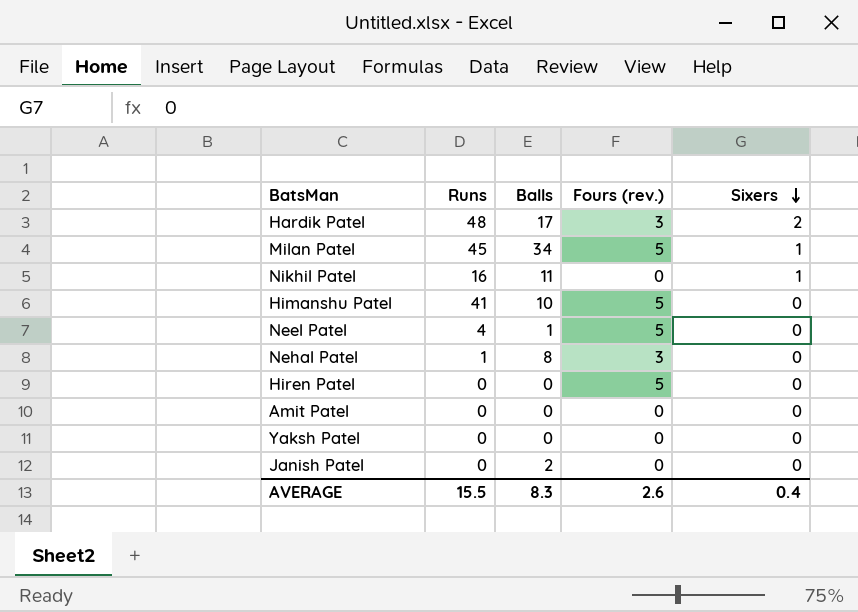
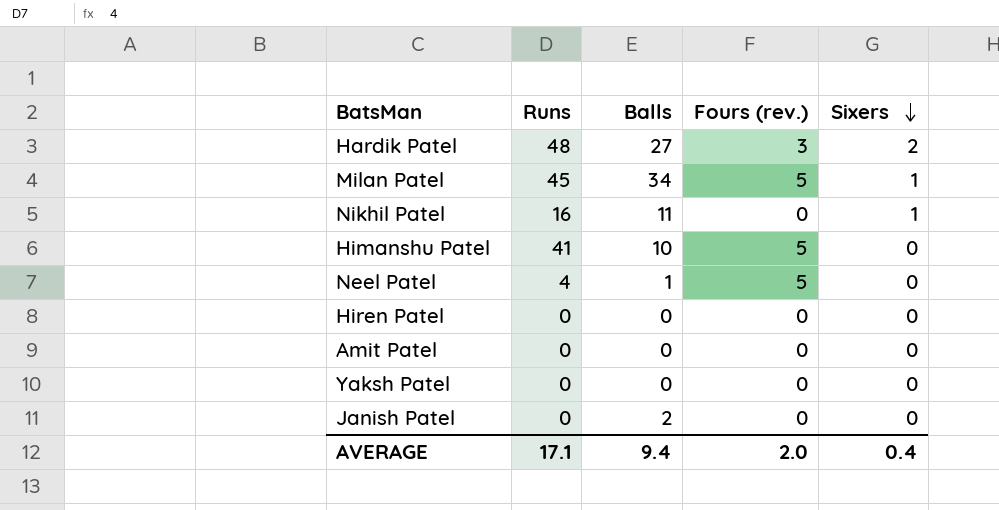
row Nehal Patel: 1 | 8 | 3 | 0 -> none
Hardik Patel | Balls: 17 -> 27
Hiren Patel | Fours (rev.): 5 -> 0
AVERAGE | Runs: 15.5 -> 17.1
AVERAGE | Balls: 8.3 -> 9.4
AVERAGE | Fours (rev.): 2.6 -> 2.0

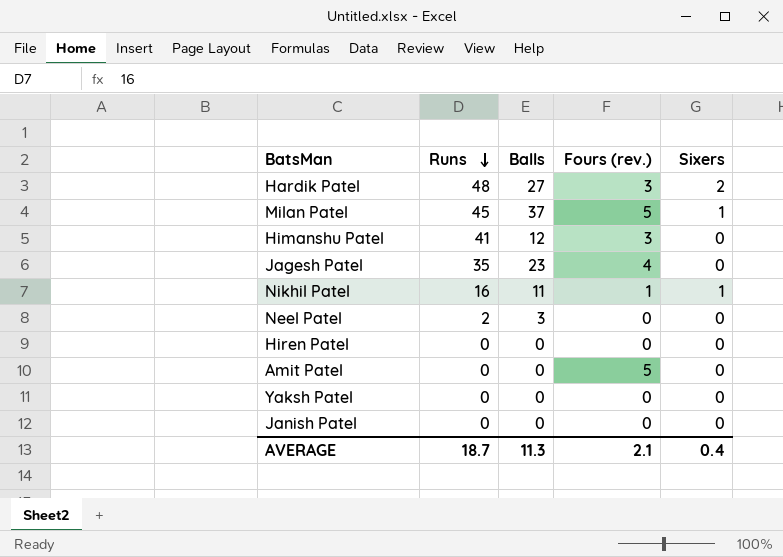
row order: Sixers descending -> Runs descending
Milan Patel | Balls: 34 -> 37
Himanshu Patel | Balls: 10 -> 12
Himanshu Patel | Fours (rev.): 5 -> 3
row Jagesh Patel: none -> 35 | 23 | 4 | 0
Nikhil Patel | Fours (rev.): 0 -> 1
Neel Patel | Runs: 4 -> 2
Neel Patel | Balls: 1 -> 3
Neel Patel | Fours (rev.): 5 -> 0
Amit Patel | Fours (rev.): 0 -> 5
Janish Patel | Balls: 2 -> 0
AVERAGE | Runs: 17.1 -> 18.7
AVERAGE | Balls: 9.4 -> 11.3
AVERAGE | Fours (rev.): 2.0 -> 2.1

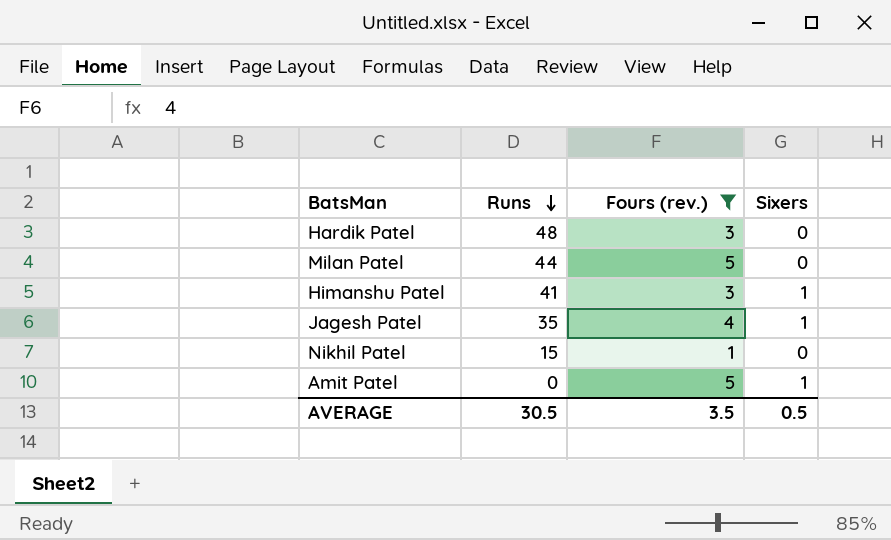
filter: none -> Fours (rev.) != 0
column Balls | position: 3 -> none
Hardik Patel | Sixers: 2 -> 0
Milan Patel | Runs: 45 -> 44
Milan Patel | Sixers: 1 -> 0
Himanshu Patel | Sixers: 0 -> 1
Jagesh Patel | Sixers: 0 -> 1
Nikhil Patel | Runs: 16 -> 15
Nikhil Patel | Sixers: 1 -> 0
Amit Patel | Sixers: 0 -> 1
AVERAGE | Runs: 18.7 -> 30.5
AVERAGE | Fours (rev.): 2.1 -> 3.5
AVERAGE | Sixers: 0.4 -> 0.5

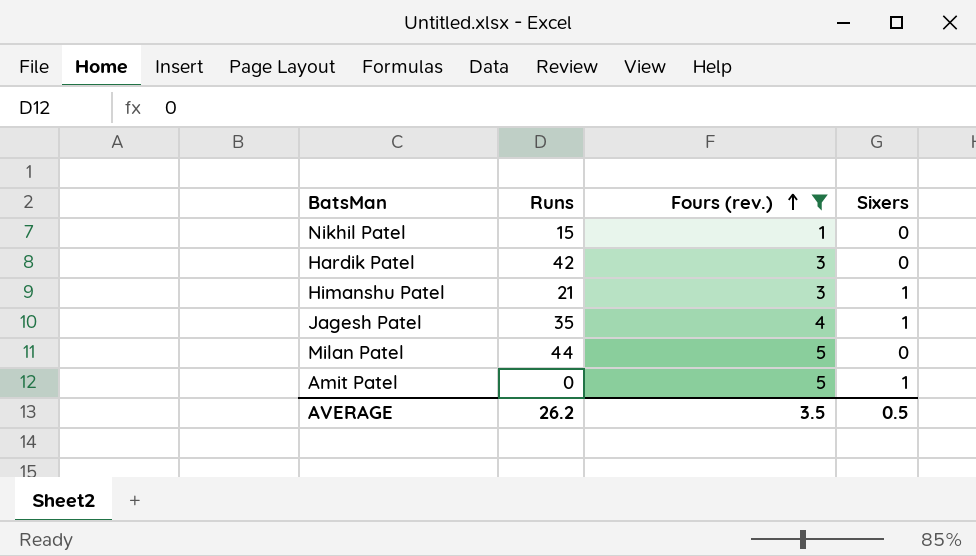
row order: Runs descending -> Fours (rev.) ascending
Hardik Patel | Runs: 48 -> 42
Himanshu Patel | Runs: 41 -> 21
AVERAGE | Runs: 30.5 -> 26.2

